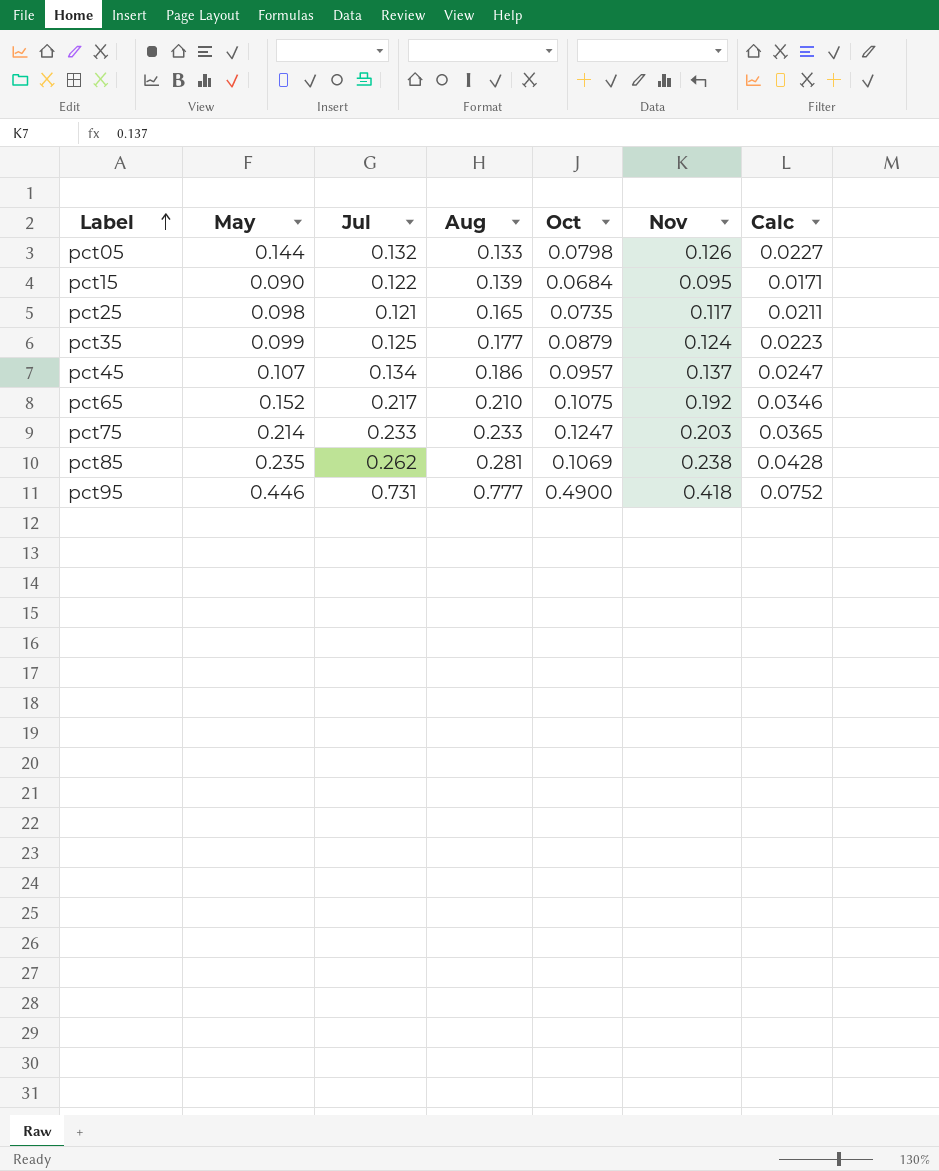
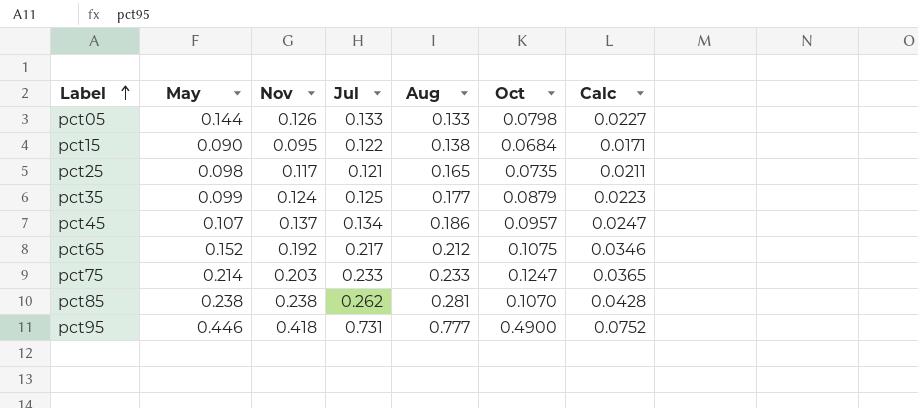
column Nov | position: 6 -> 3
pct05 | Jul: 0.132 -> 0.133
pct15 | Aug: 0.139 -> 0.138
pct65 | Aug: 0.210 -> 0.212
pct85 | May: 0.235 -> 0.238
pct85 | Oct: 0.1069 -> 0.1070

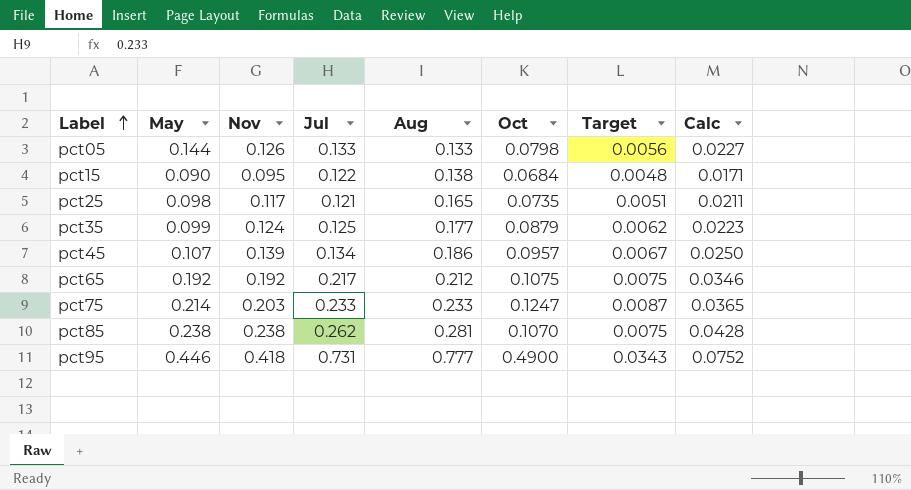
column Target | formula: none -> [Oct] * 0.07
pct45 | Nov: 0.137 -> 0.139
pct45 | Calc: 0.0247 -> 0.0250
pct65 | May: 0.152 -> 0.192

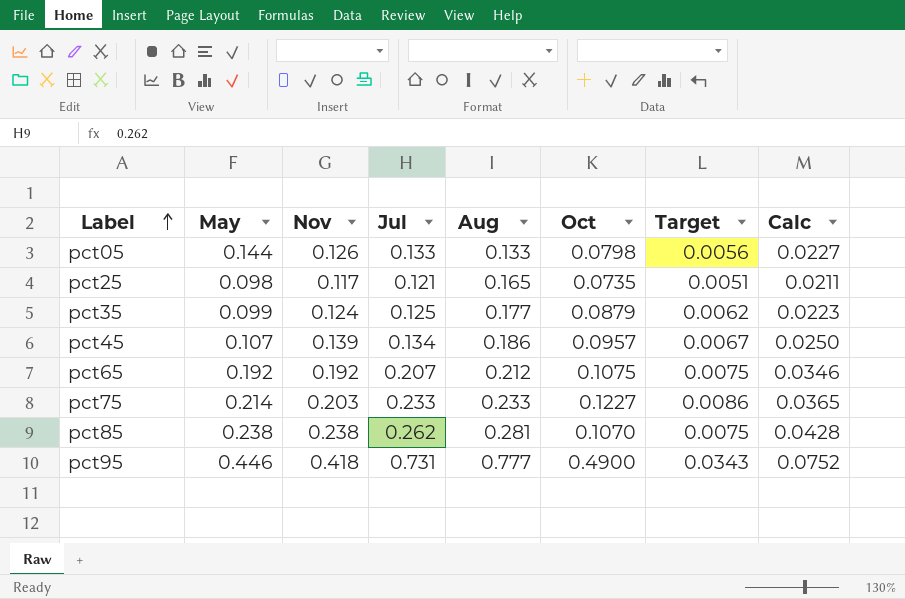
row pct15: 0.090 | 0.095 | 0.122 | 0.138 | 0.0684 | 0.0048 | 0.0171 -> none
pct65 | Jul: 0.217 -> 0.207
pct75 | Oct: 0.1247 -> 0.1227
pct75 | Target: 0.0087 -> 0.0086

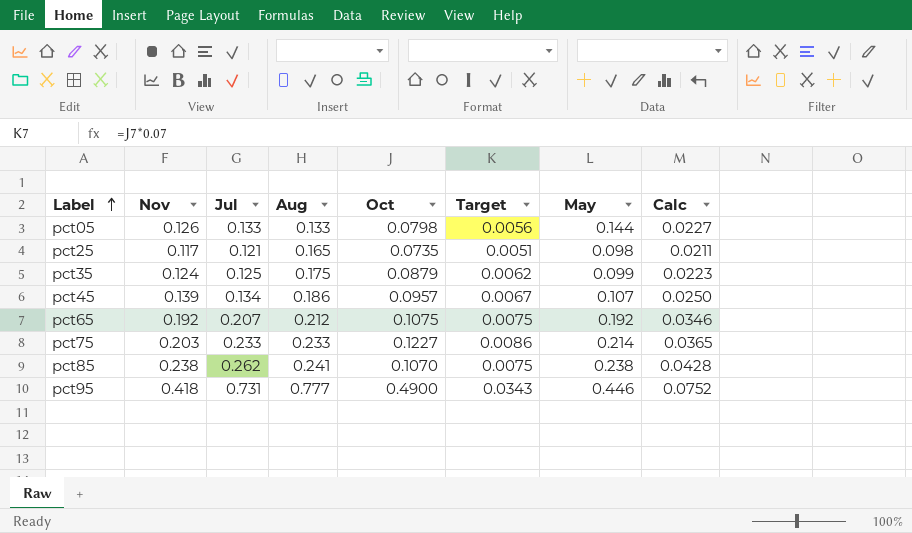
column May | position: 2 -> 7
pct35 | Aug: 0.177 -> 0.175
pct85 | Aug: 0.281 -> 0.241

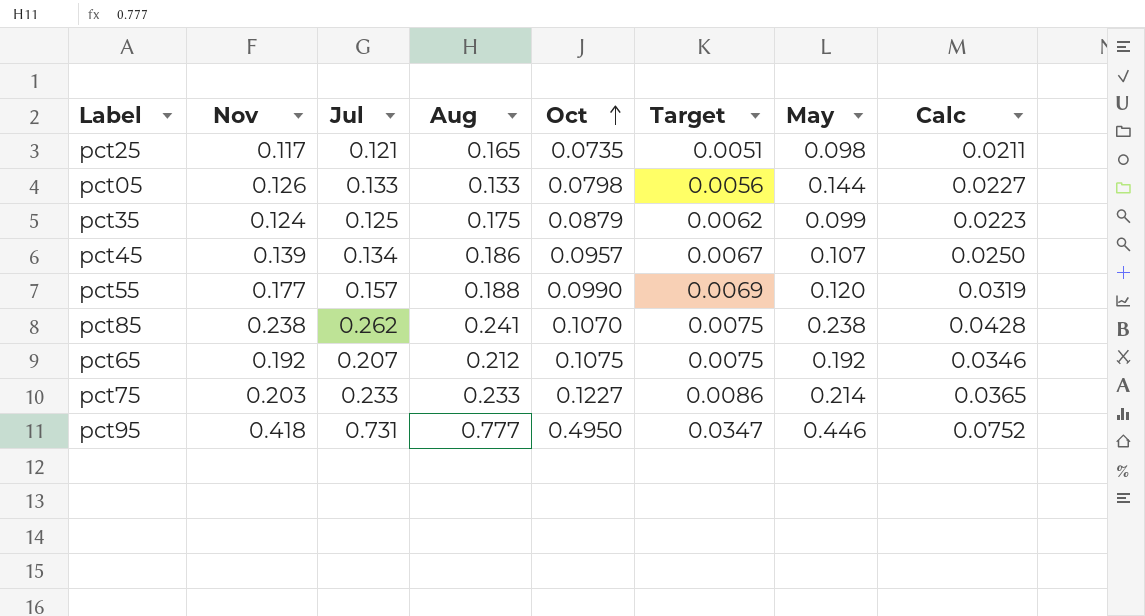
row order: Label ascending -> Oct ascending
row pct55: none -> 0.177 | 0.157 | 0.188 | 0.0990 | 0.0069 | 0.120 | 0.0319
pct95 | Oct: 0.4900 -> 0.4950
pct95 | Target: 0.0343 -> 0.0347

